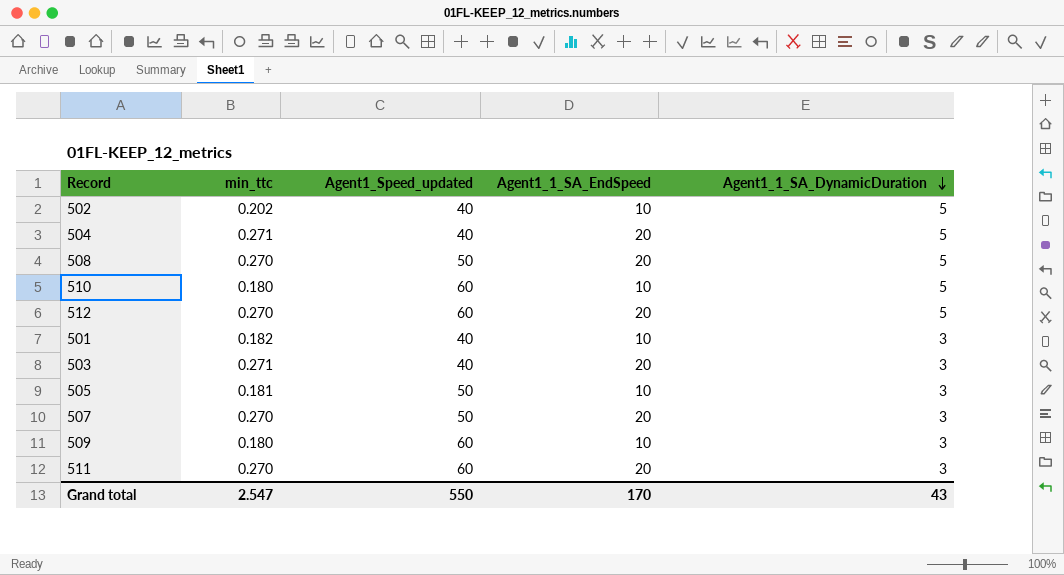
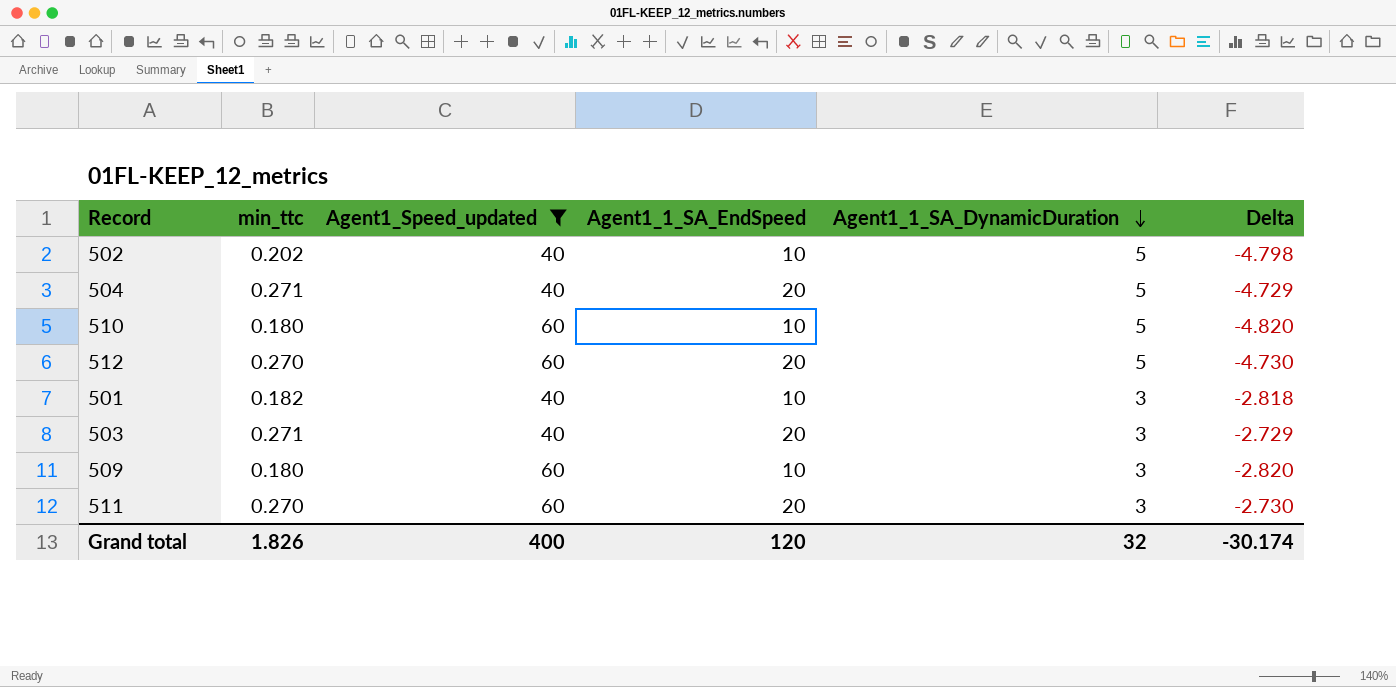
filter: none -> Agent1_Speed_updated != 50
column Delta | formula: none -> [min_ttc] - [Agent1_1_SA_DynamicDuration]
Grand total | min_ttc: 2.547 -> 1.826
Grand total | Agent1_Speed_updated: 550 -> 400
Grand total | Agent1_1_SA_EndSpeed: 170 -> 120
Grand total | Agent1_1_SA_DynamicDuration: 43 -> 32

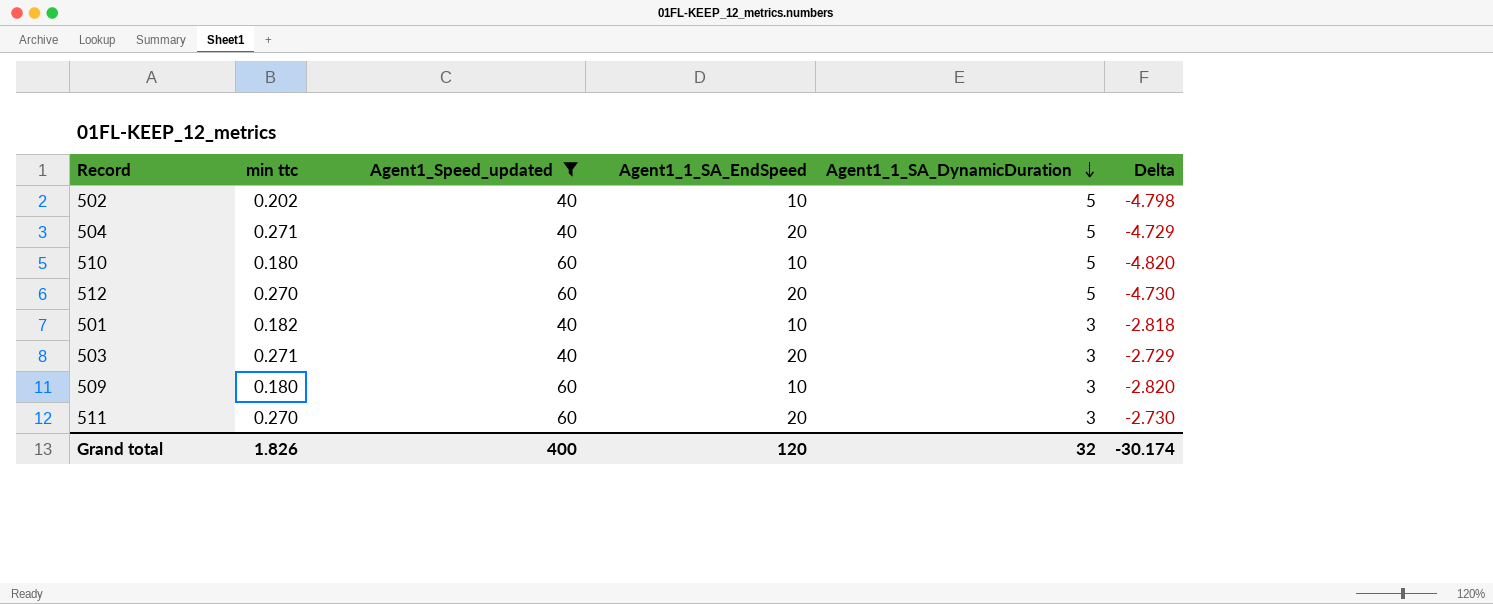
column name: min_ttc -> min ttc

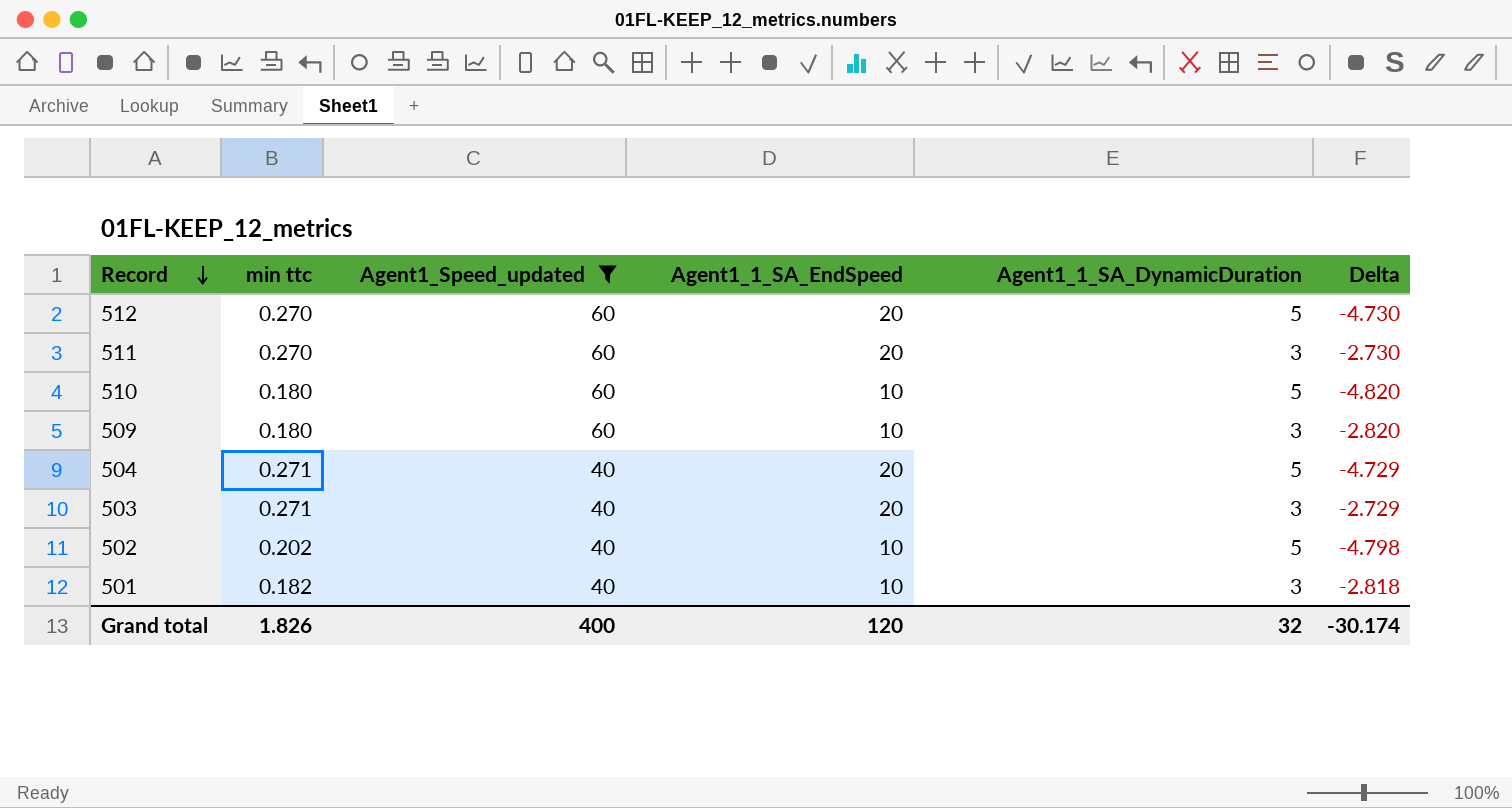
row order: Agent1_1_SA_DynamicDuration descending -> Record descending

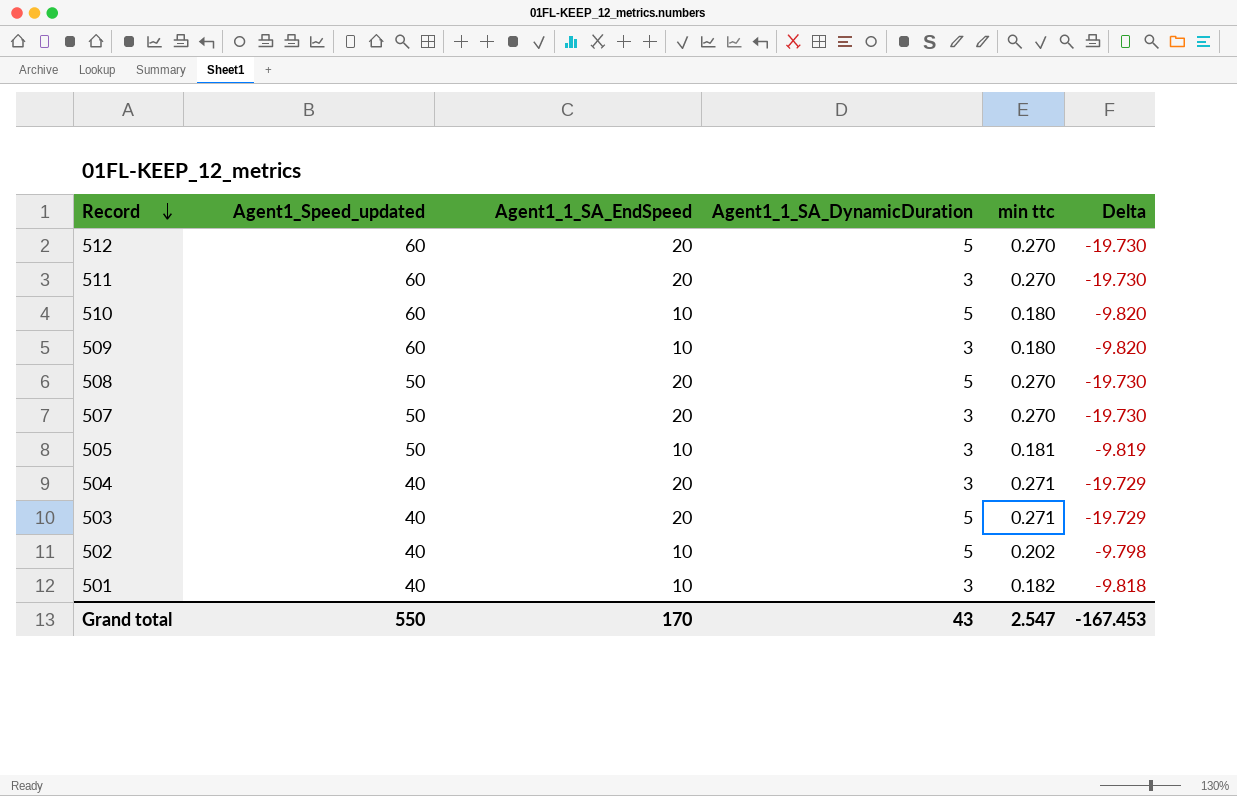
filter: Agent1_Speed_updated != 50 -> none
column min ttc | position: 2 -> 5
column Delta | formula: [min ttc] - [Agent1_1_SA_DynamicDuration] -> [min ttc] - [Agent1_1_SA_EndSpeed]
504 | Agent1_1_SA_DynamicDuration: 5 -> 3
503 | Agent1_1_SA_DynamicDuration: 3 -> 5
Grand total | Agent1_Speed_updated: 400 -> 550
Grand total | Agent1_1_SA_EndSpeed: 120 -> 170
Grand total | Agent1_1_SA_DynamicDuration: 32 -> 43
Grand total | min ttc: 1.826 -> 2.547
Grand total | Delta: -30.174 -> -167.453

